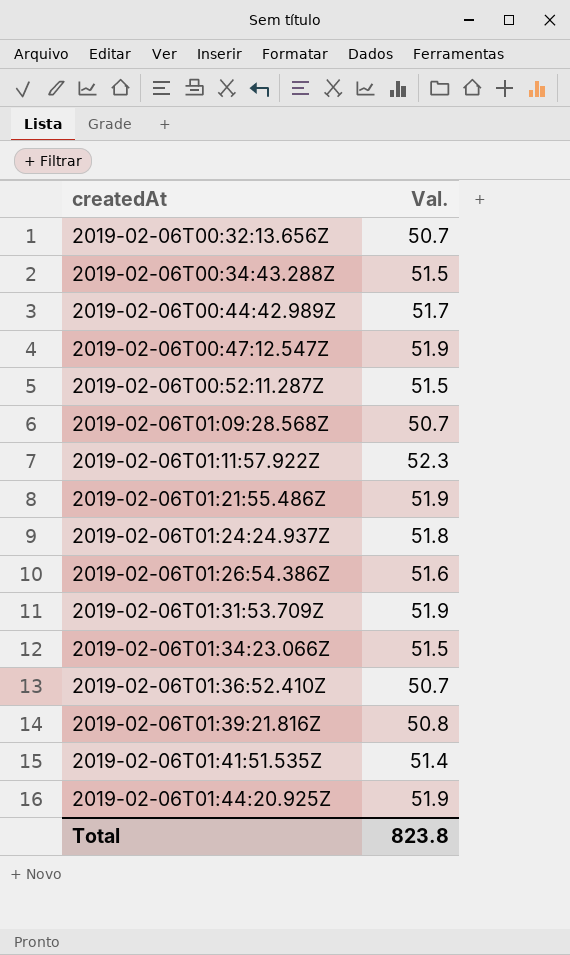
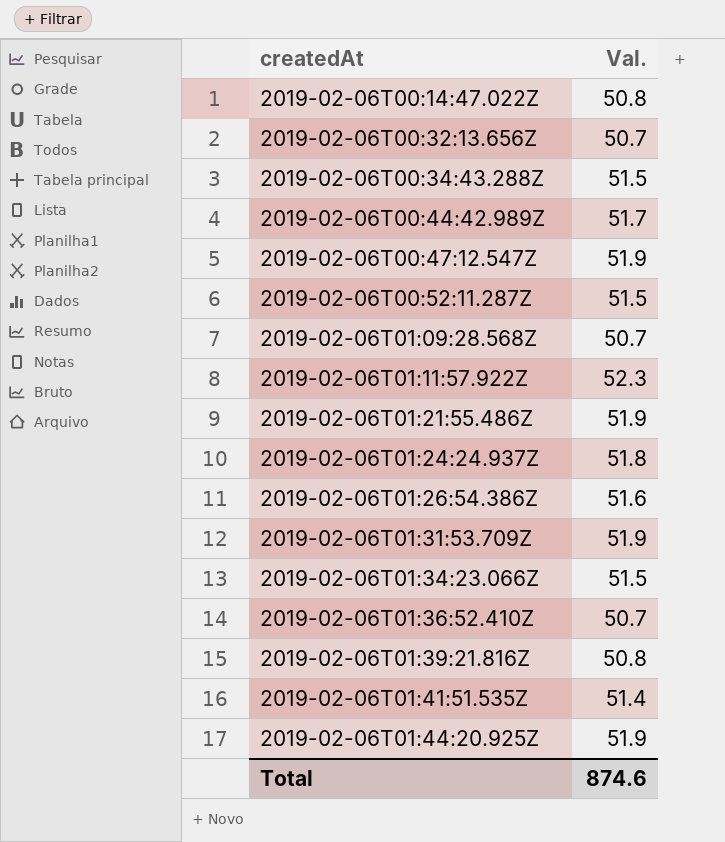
row 2019-02-06T00:14:47.022Z: none -> 50.8
Total | Val.: 823.8 -> 874.6

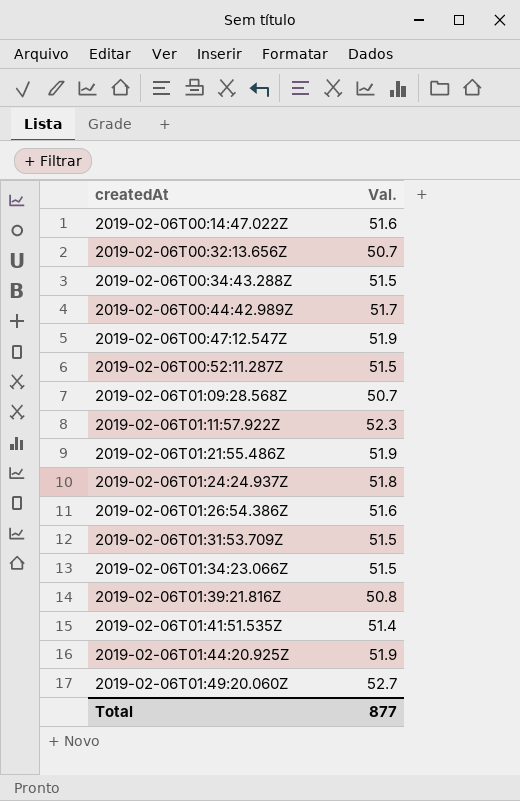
row 2019-02-06T01:36:52.410Z: 50.7 -> none
2019-02-06T00:14:47.022Z | Val.: 50.8 -> 51.6
2019-02-06T01:31:53.709Z | Val.: 51.9 -> 51.5
row 2019-02-06T01:49:20.060Z: none -> 52.7
Total | Val.: 874.6 -> 877

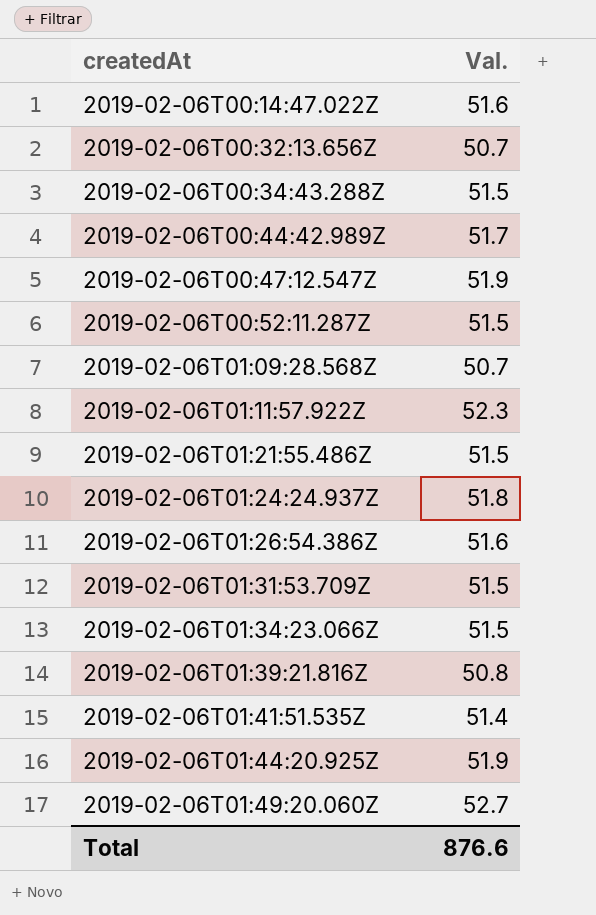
2019-02-06T01:21:55.486Z | Val.: 51.9 -> 51.5
Total | Val.: 877 -> 876.6

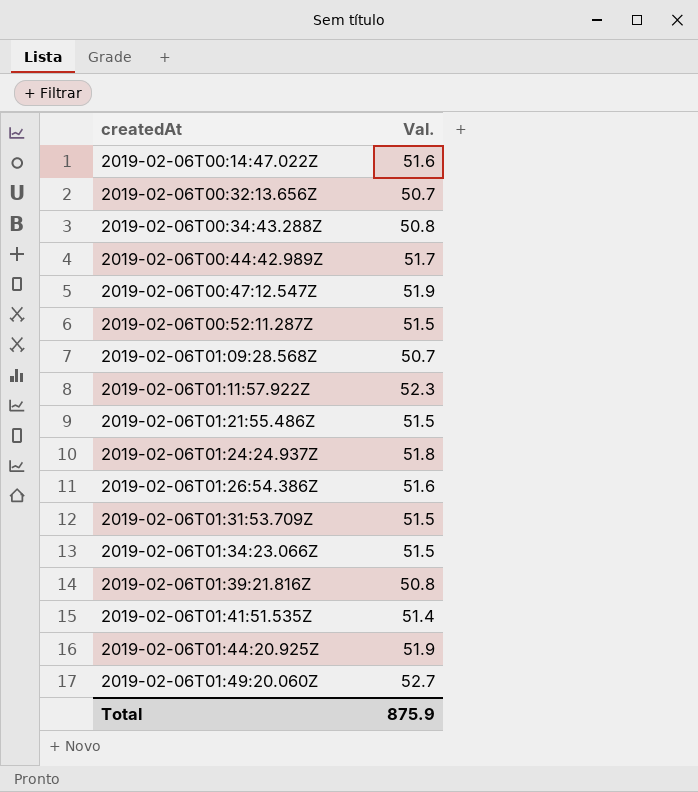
2019-02-06T00:34:43.288Z | Val.: 51.5 -> 50.8
Total | Val.: 876.6 -> 875.9

